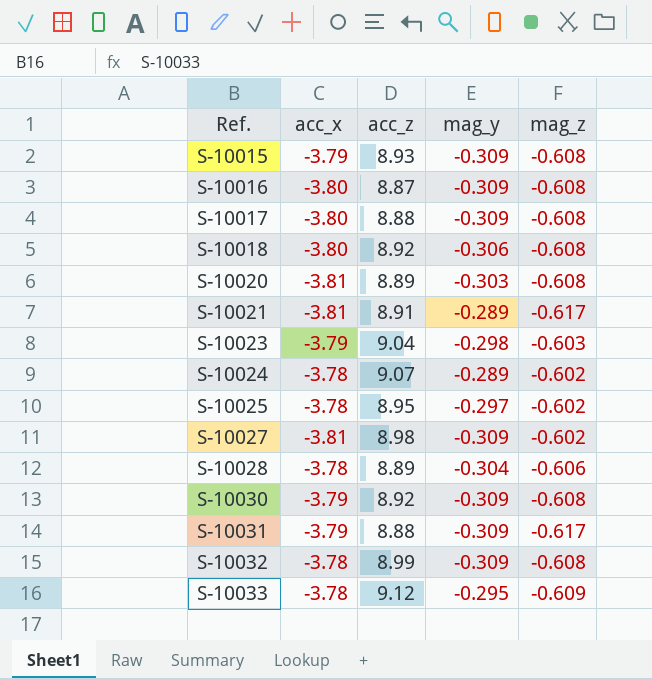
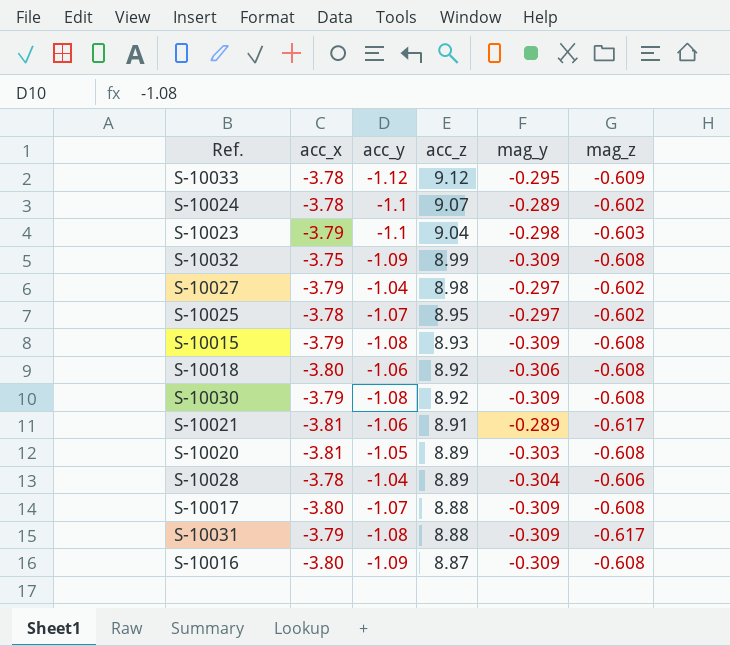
row order: Ref. ascending -> acc_z descending
column acc_y | position: none -> 3
S-10032 | acc_x: -3.78 -> -3.75
S-10027 | acc_x: -3.81 -> -3.79
S-10027 | mag_y: -0.309 -> -0.297

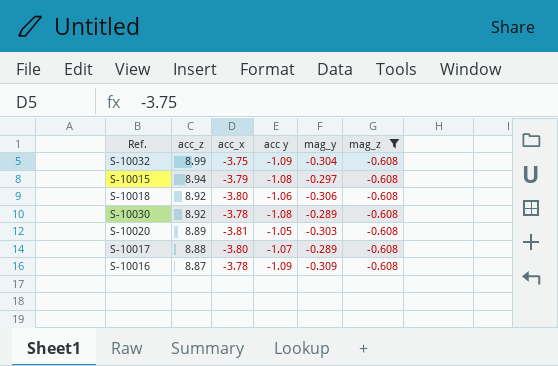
filter: none -> mag_z = -0.608
column acc_z | position: 4 -> 2
column name: acc_y -> acc y
S-10032 | mag_y: -0.309 -> -0.304
S-10015 | acc_z: 8.93 -> 8.94
S-10015 | mag_y: -0.309 -> -0.297
S-10030 | acc_x: -3.79 -> -3.78
S-10030 | mag_y: -0.309 -> -0.289
S-10017 | mag_y: -0.309 -> -0.289
S-10016 | acc_x: -3.80 -> -3.78

